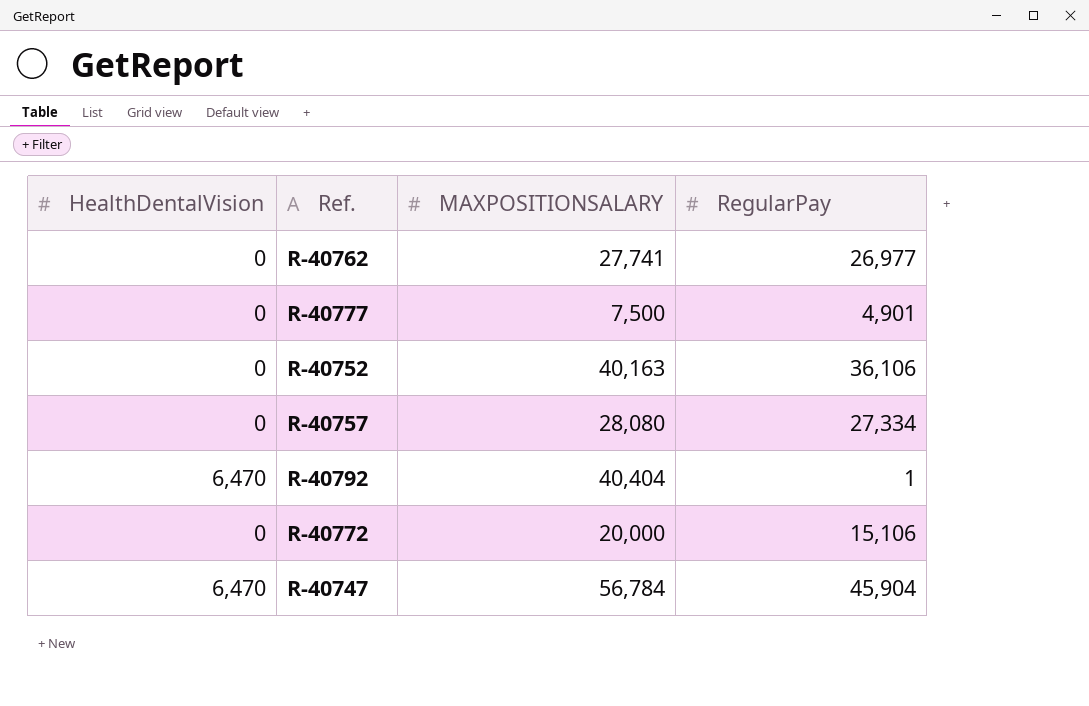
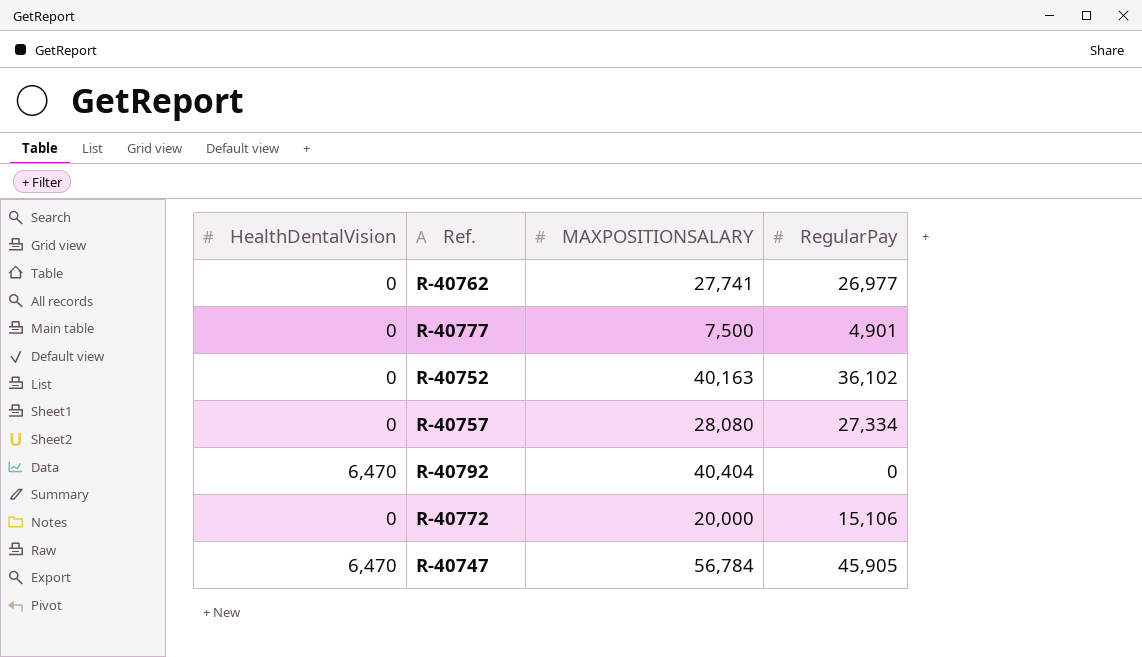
R-40752 | RegularPay: 36,106 -> 36,102
R-40792 | RegularPay: 1 -> 0
R-40747 | RegularPay: 45,904 -> 45,905

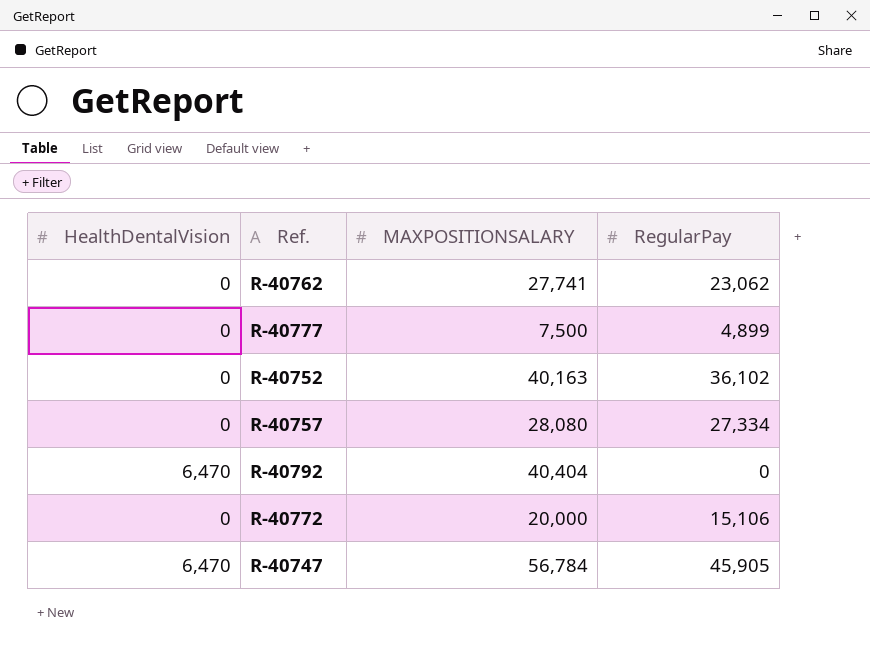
R-40762 | RegularPay: 26,977 -> 23,062
R-40777 | RegularPay: 4,901 -> 4,899

